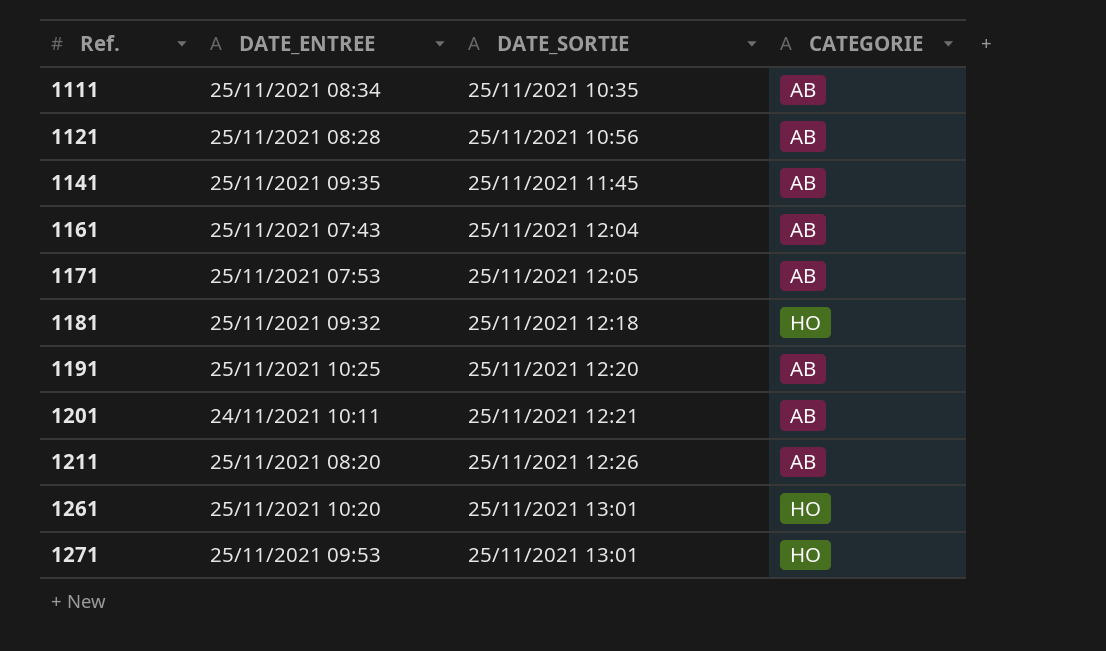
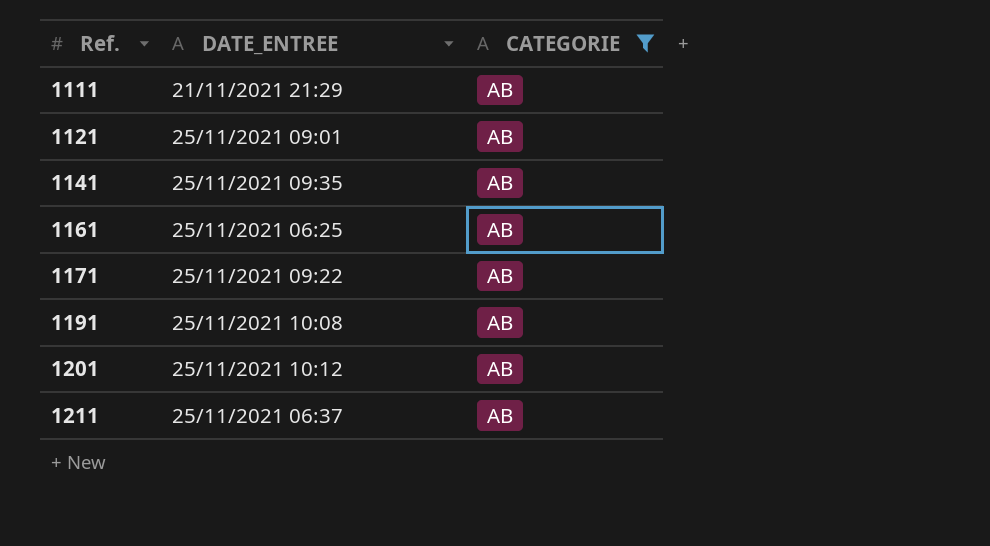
filter: none -> CATEGORIE = AB
column DATE_SORTIE | position: 3 -> none
1111 | DATE_ENTREE: 25/11/2021 08:34 -> 21/11/2021 21:29
1121 | DATE_ENTREE: 25/11/2021 08:28 -> 25/11/2021 09:01
1161 | DATE_ENTREE: 25/11/2021 07:43 -> 25/11/2021 06:25
1171 | DATE_ENTREE: 25/11/2021 07:53 -> 25/11/2021 09:22
1191 | DATE_ENTREE: 25/11/2021 10:25 -> 25/11/2021 10:08
1201 | DATE_ENTREE: 24/11/2021 10:11 -> 25/11/2021 10:12
1211 | DATE_ENTREE: 25/11/2021 08:20 -> 25/11/2021 06:37

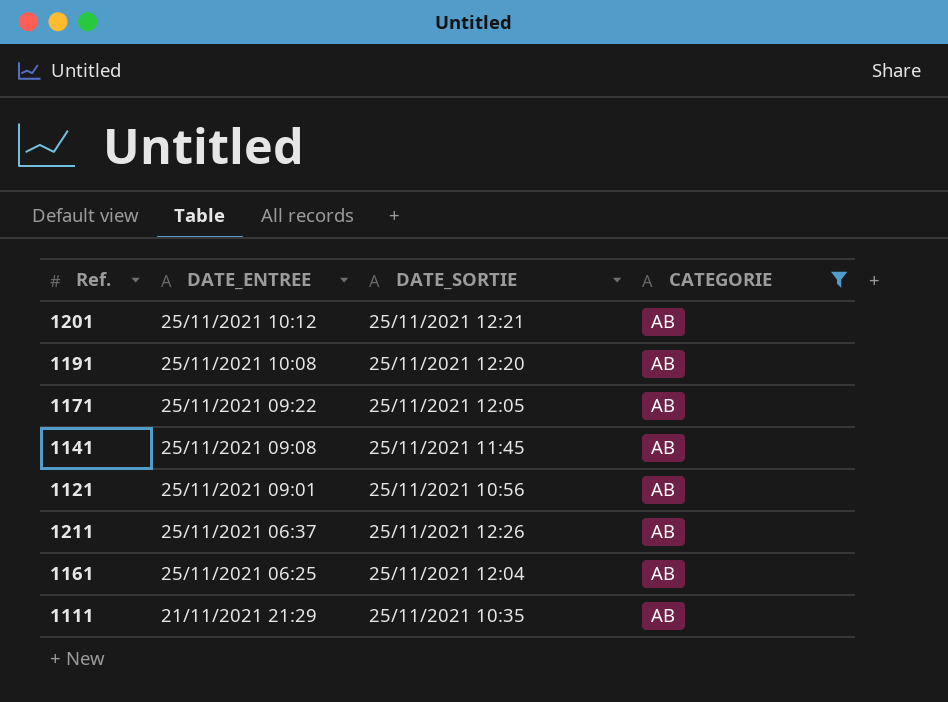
row order: Ref. ascending -> DATE_ENTREE descending
column DATE_SORTIE | position: none -> 3
1141 | DATE_ENTREE: 25/11/2021 09:35 -> 25/11/2021 09:08

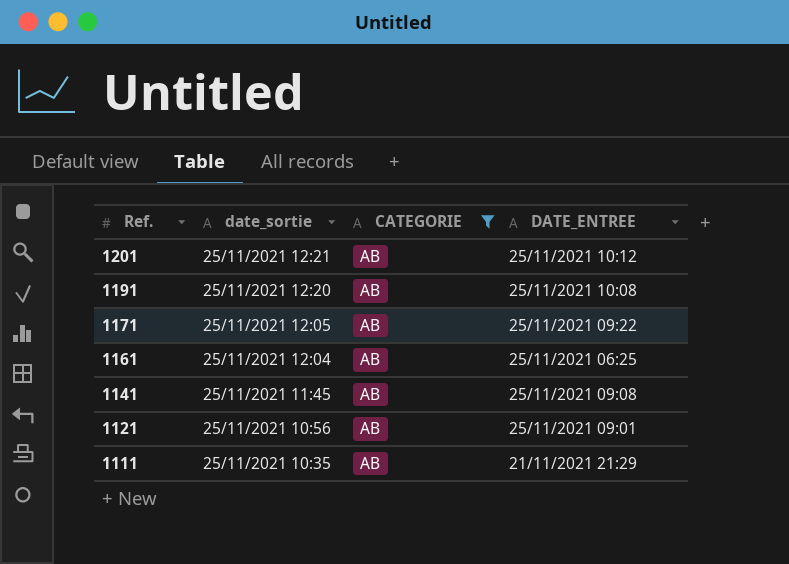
row order: DATE_ENTREE descending -> Ref. descending
column name: DATE_SORTIE -> date_sortie
column DATE_ENTREE | position: 2 -> 4
row 1211: 25/11/2021 06:37 | 25/11/2021 12:26 | AB -> none

